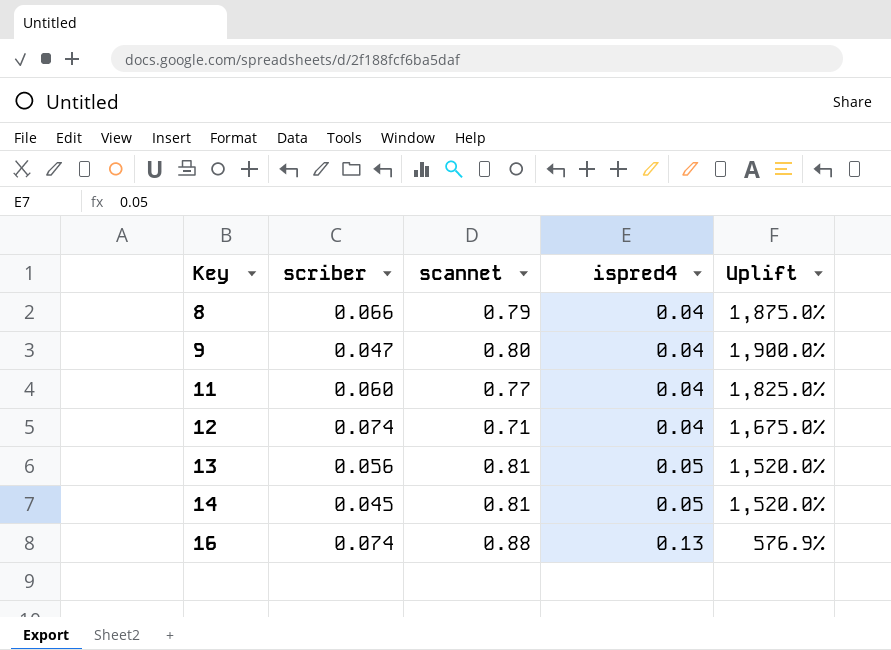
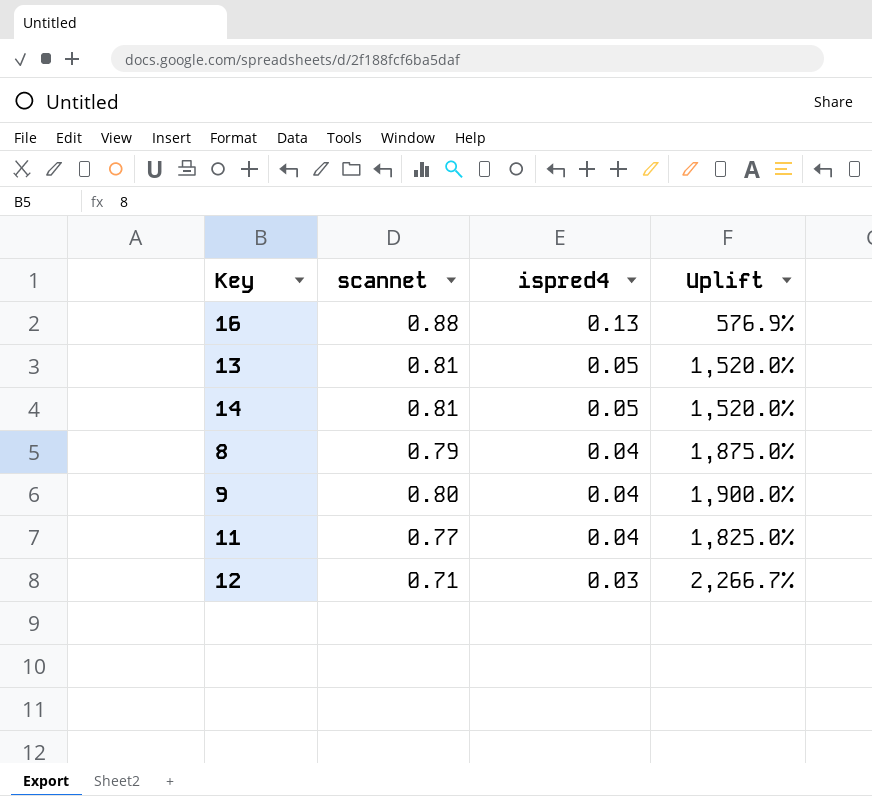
row order: Key ascending -> ispred4 descending
column scriber | position: 2 -> none
12 | ispred4: 0.04 -> 0.03
12 | Uplift: 1,675.0% -> 2,266.7%

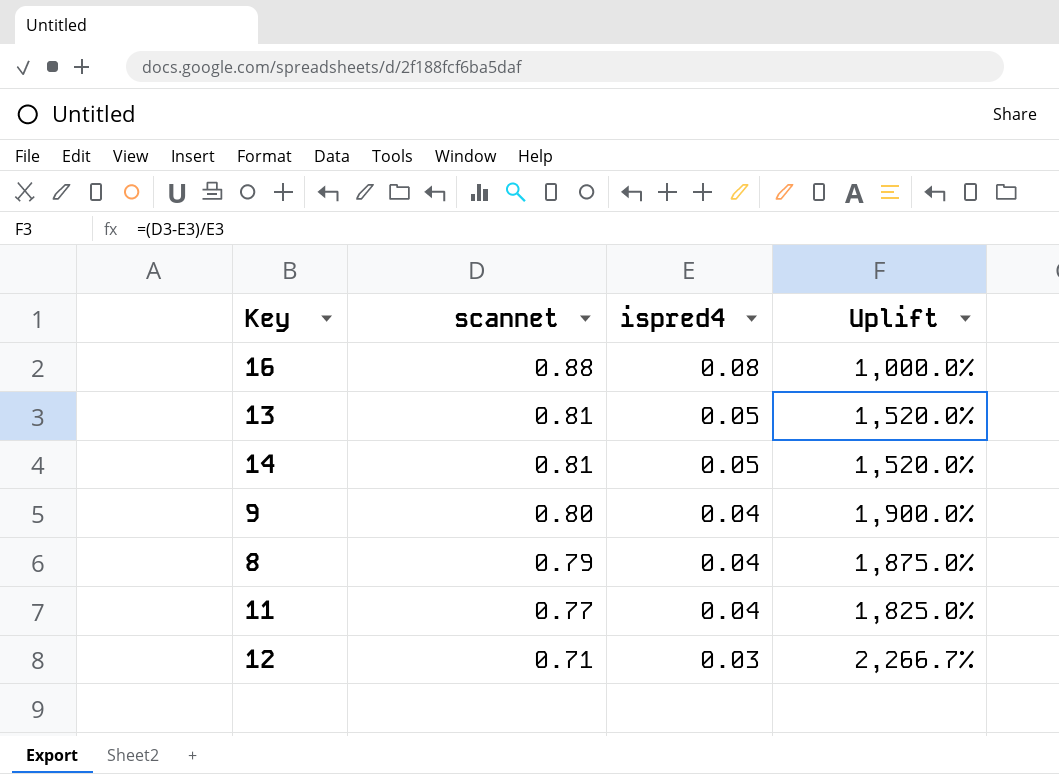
row order: ispred4 descending -> scannet descending
16 | ispred4: 0.13 -> 0.08
16 | Uplift: 576.9% -> 1,000.0%

